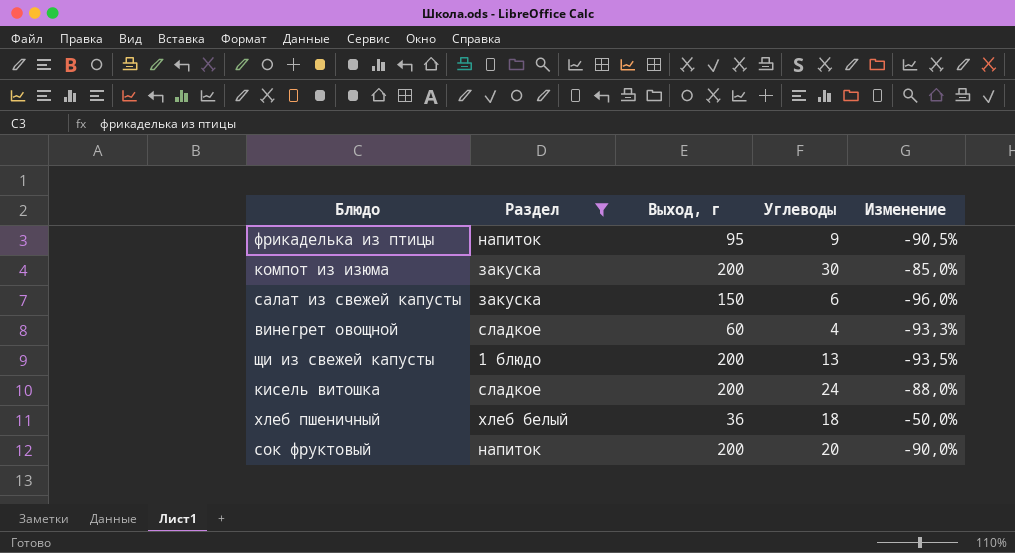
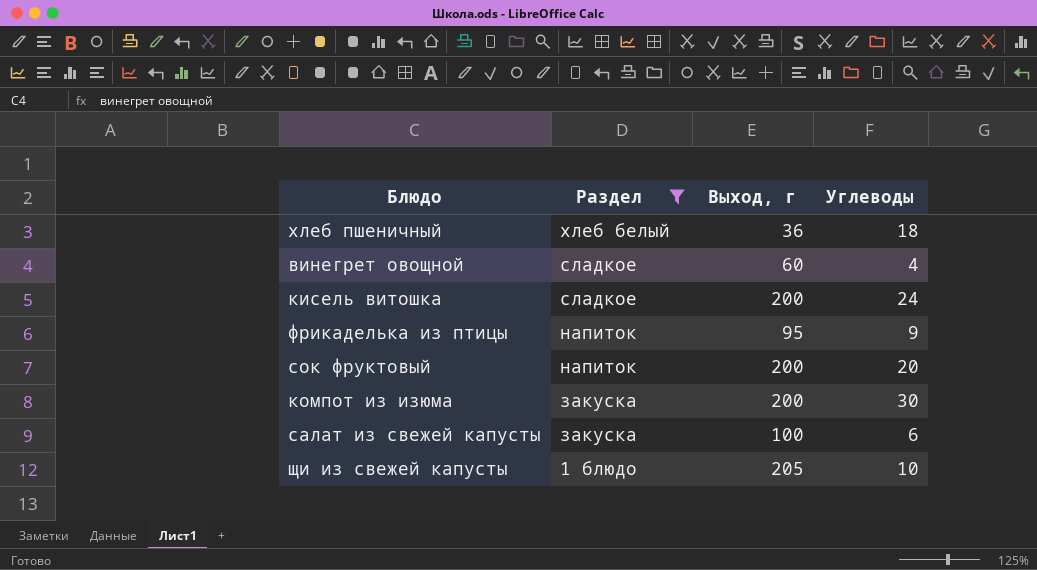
row order: none -> Раздел descending
column Изменение | formula: ([Углеводы] - [Выход, г]) / [Выход, г] -> none
салат из свежей капусты | Выход, г: 150 -> 100
щи из свежей капусты | Выход, г: 200 -> 205
щи из свежей капусты | Углеводы: 13 -> 10

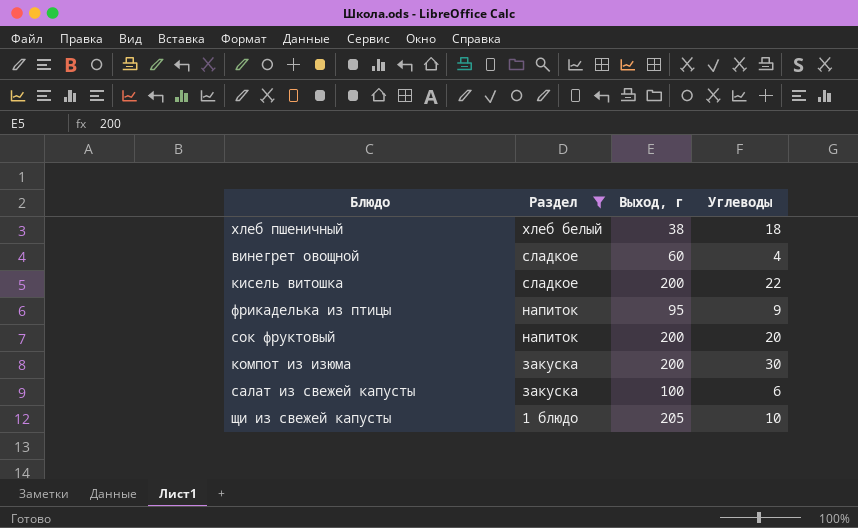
хлеб пшеничный | Выход, г: 36 -> 38
кисель витошка | Углеводы: 24 -> 22

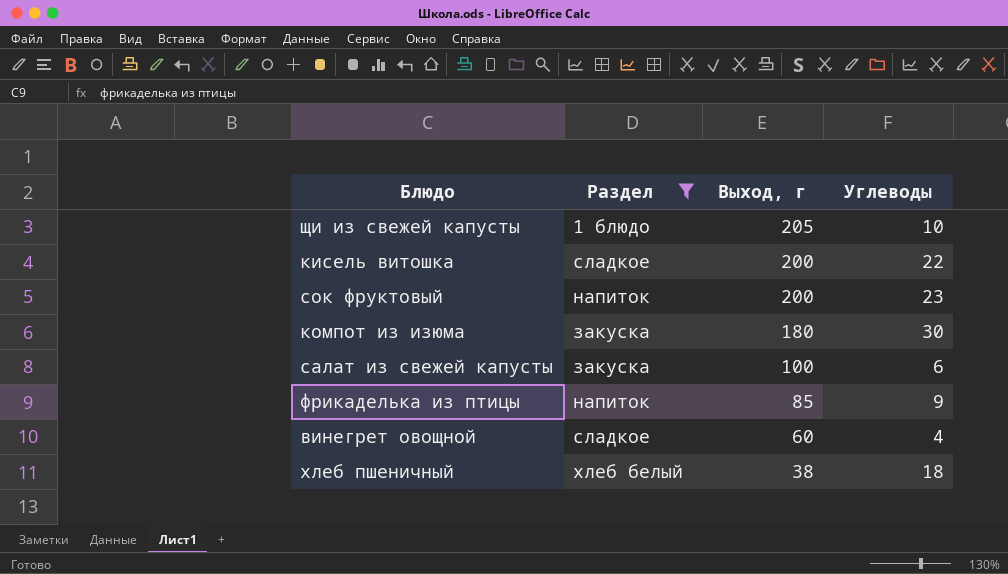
row order: Раздел descending -> Выход, г descending
сок фруктовый | Углеводы: 20 -> 23
компот из изюма | Выход, г: 200 -> 180
фрикаделька из птицы | Выход, г: 95 -> 85

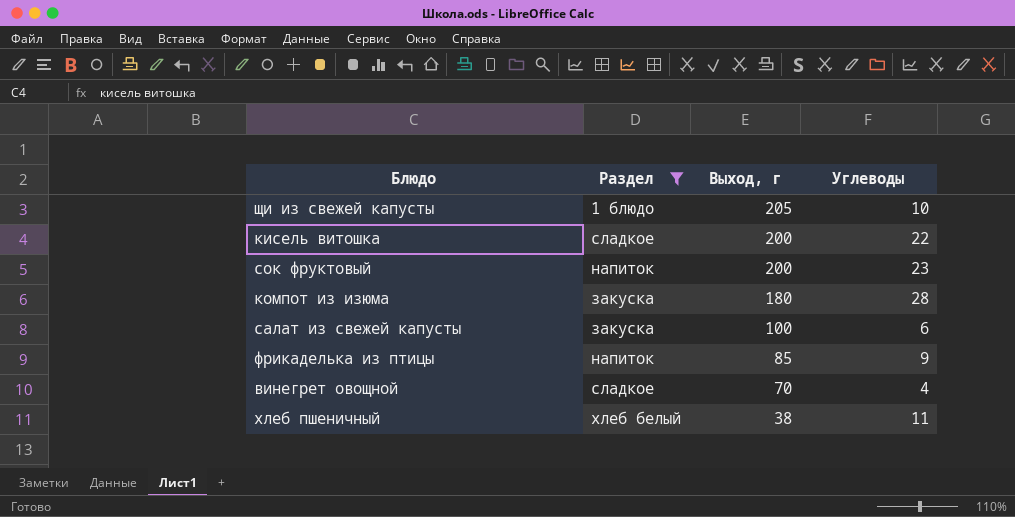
компот из изюма | Углеводы: 30 -> 28
винегрет овощной | Выход, г: 60 -> 70
хлеб пшеничный | Углеводы: 18 -> 11

